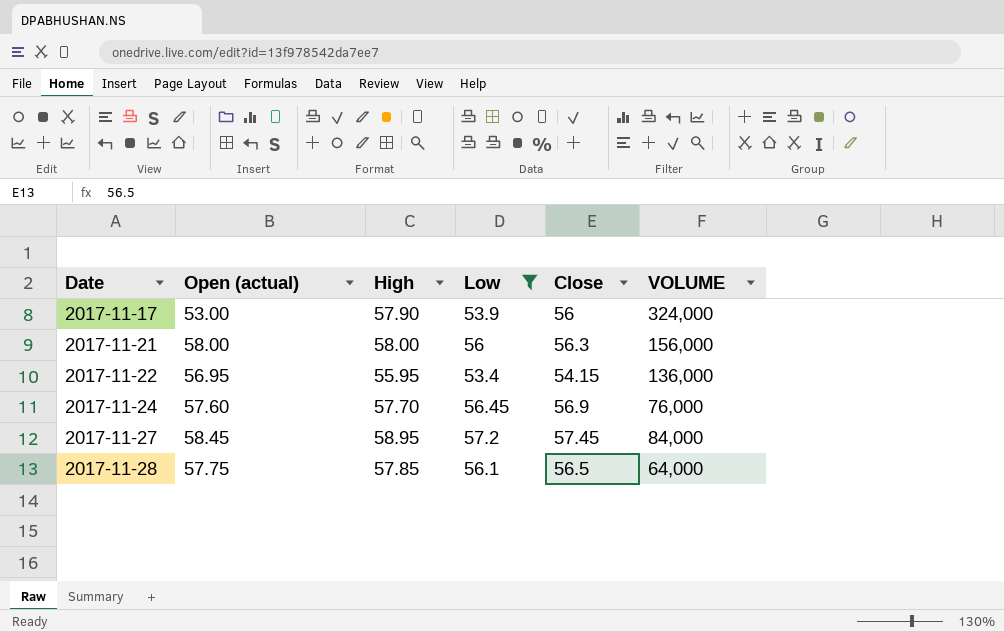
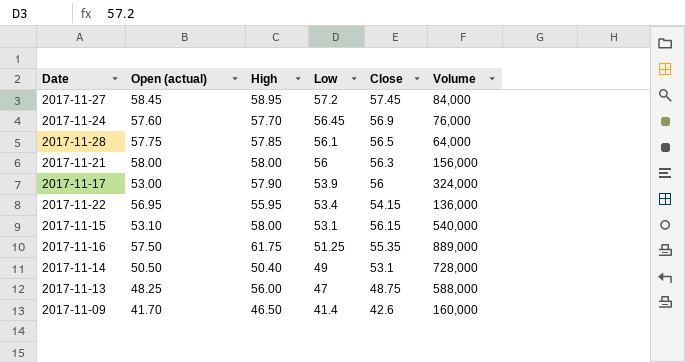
filter: Low >= 53.4 -> none
row order: Date ascending -> Low descending
column name: VOLUME -> Volume

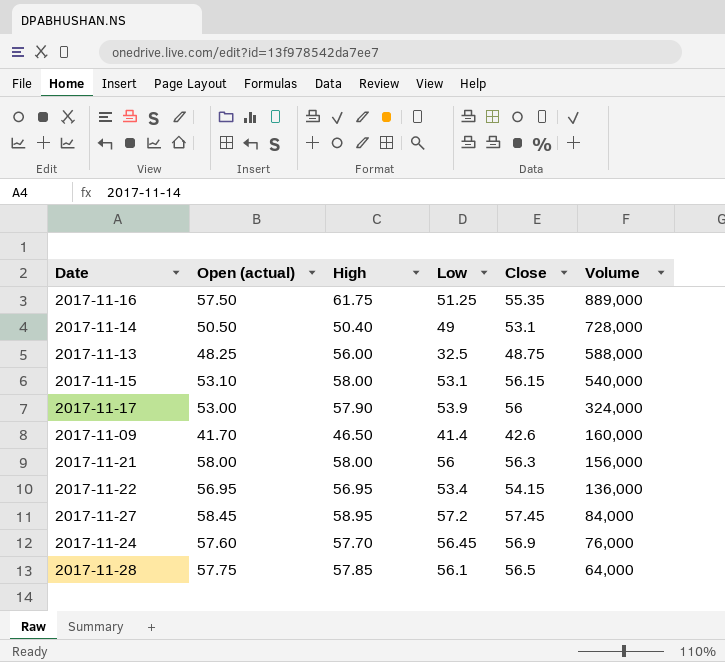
row order: Low descending -> Volume descending
2017-11-13 | Low: 47 -> 32.5
2017-11-22 | High: 55.95 -> 56.95

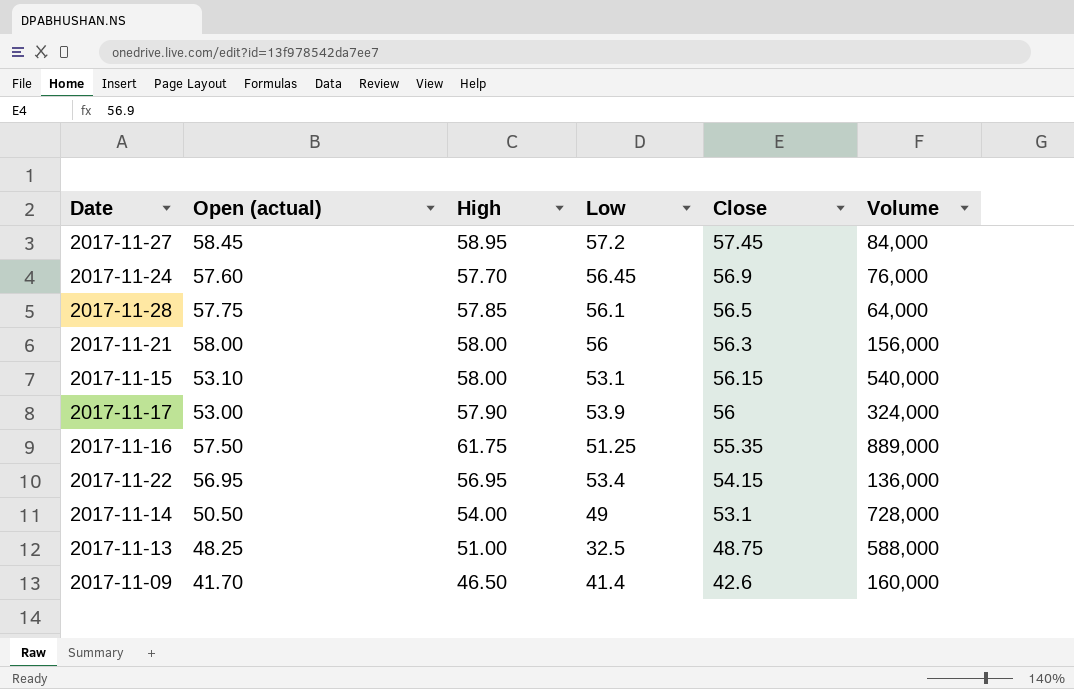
row order: Volume descending -> Close descending
2017-11-14 | High: 50.40 -> 54.00
2017-11-13 | High: 56.00 -> 51.00

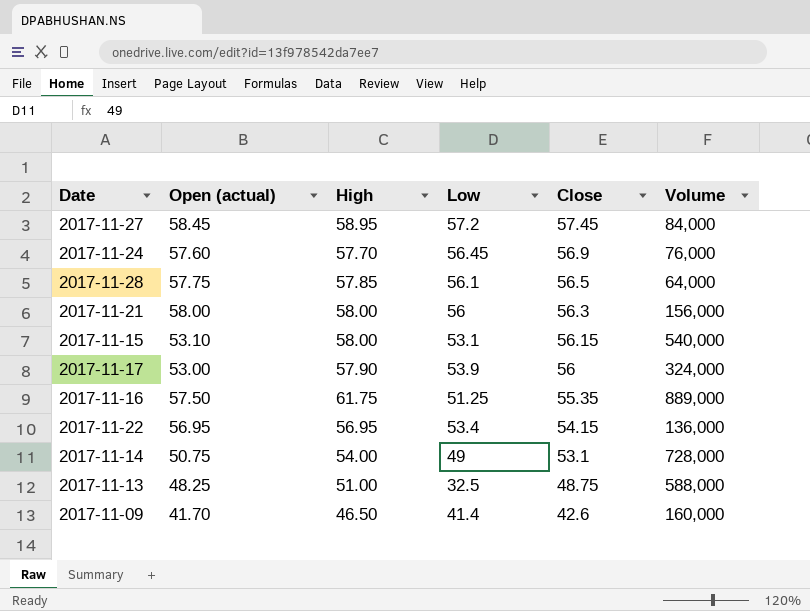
2017-11-14 | Open (actual): 50.50 -> 50.75

